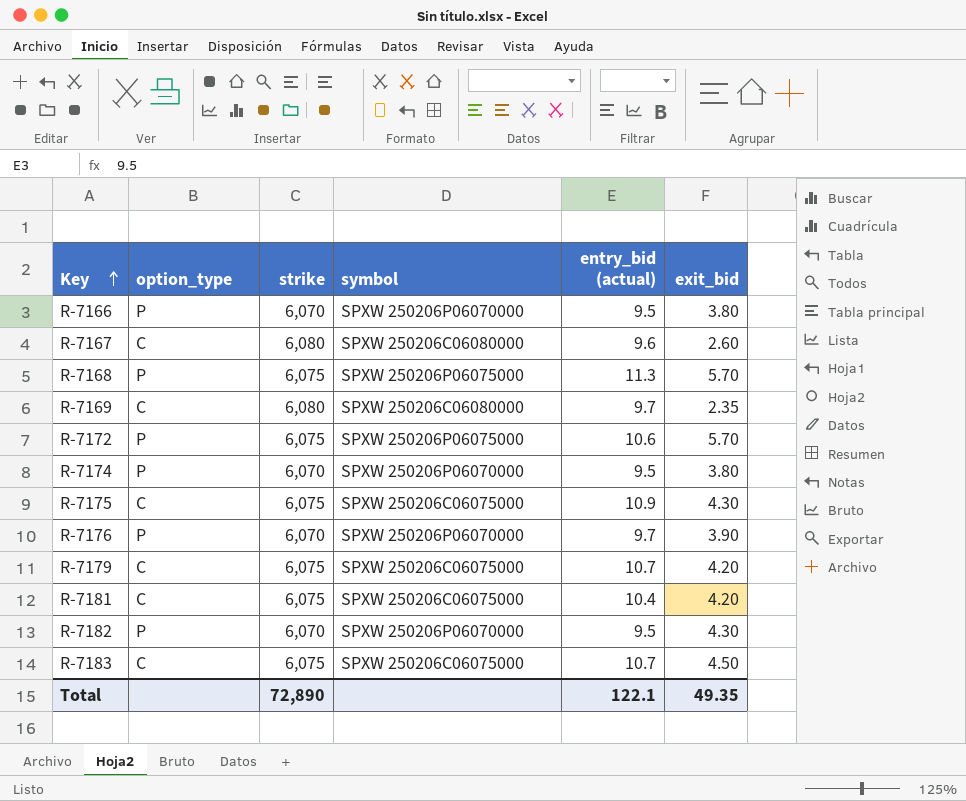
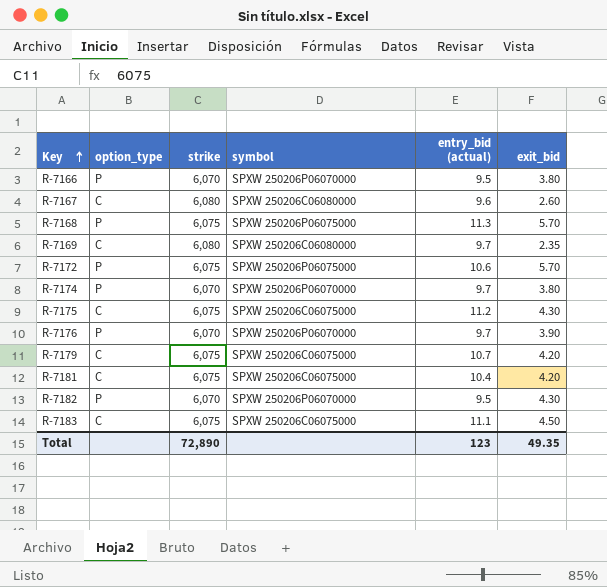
R-7174 | entry_bid (actual): 9.5 -> 9.7
R-7175 | entry_bid (actual): 10.9 -> 11.2
R-7183 | entry_bid (actual): 10.7 -> 11.1
Total | entry_bid (actual): 122.1 -> 123

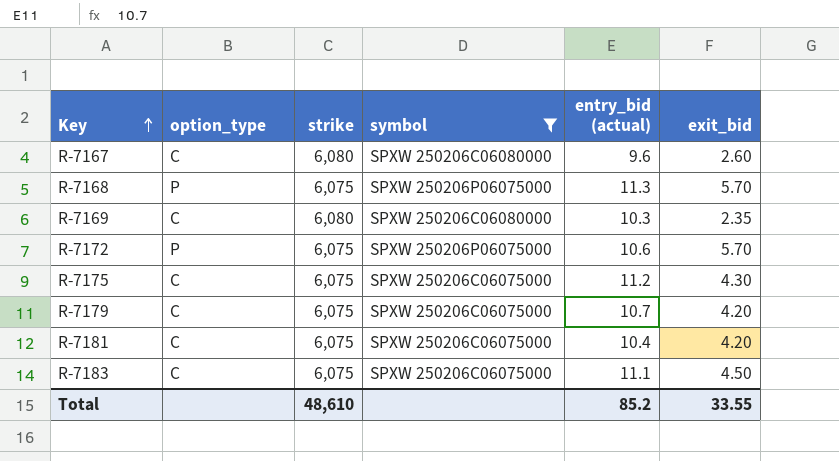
filter: none -> symbol != SPXW 250206P06070000
R-7169 | entry_bid (actual): 9.7 -> 10.3
Total | strike: 72,890 -> 48,610
Total | entry_bid (actual): 123 -> 85.2
Total | exit_bid: 49.35 -> 33.55

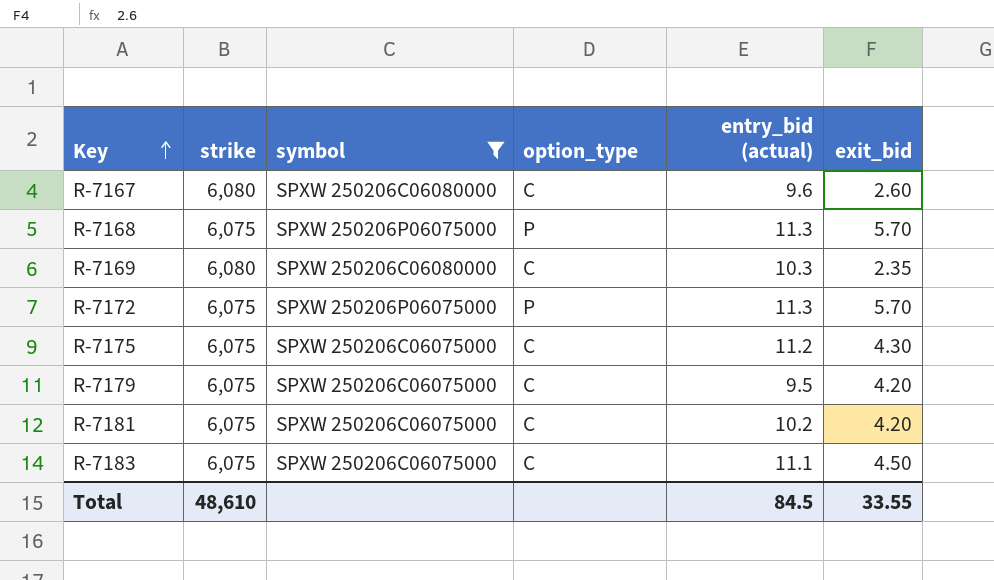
column option_type | position: 2 -> 4
R-7172 | entry_bid (actual): 10.6 -> 11.3
R-7179 | entry_bid (actual): 10.7 -> 9.5
R-7181 | entry_bid (actual): 10.4 -> 10.2
Total | entry_bid (actual): 85.2 -> 84.5

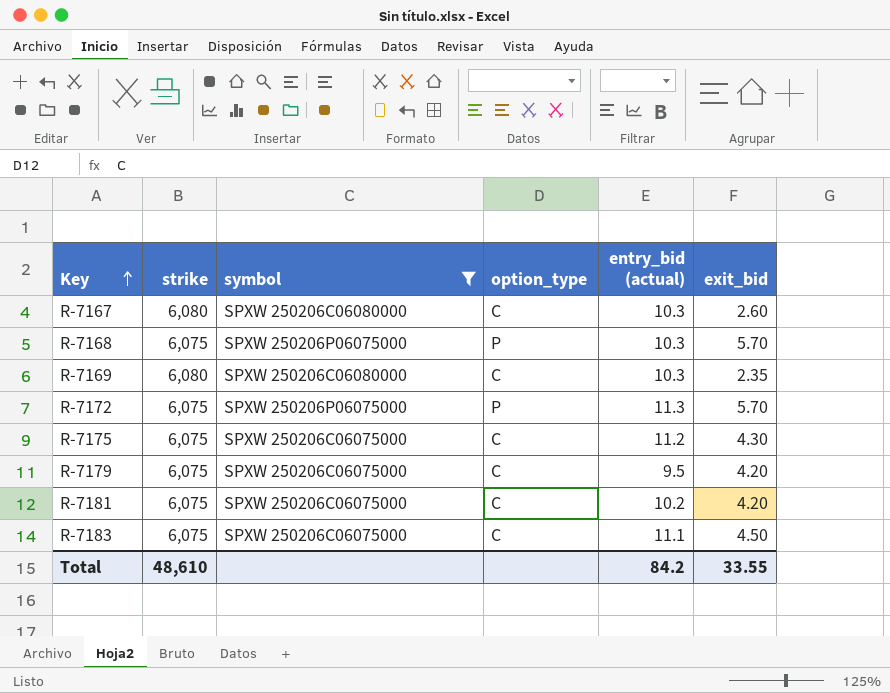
R-7167 | entry_bid (actual): 9.6 -> 10.3
R-7168 | entry_bid (actual): 11.3 -> 10.3
Total | entry_bid (actual): 84.5 -> 84.2

